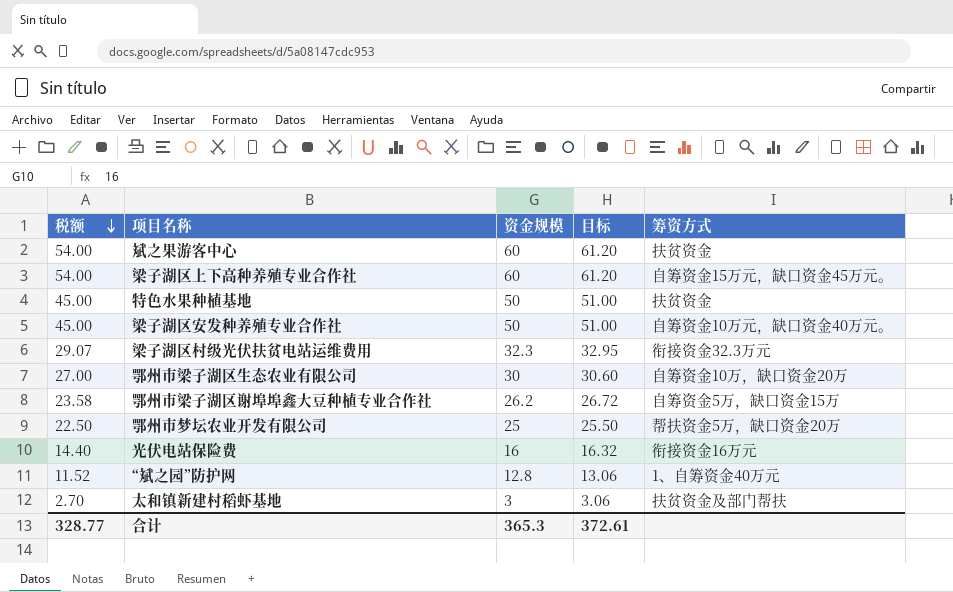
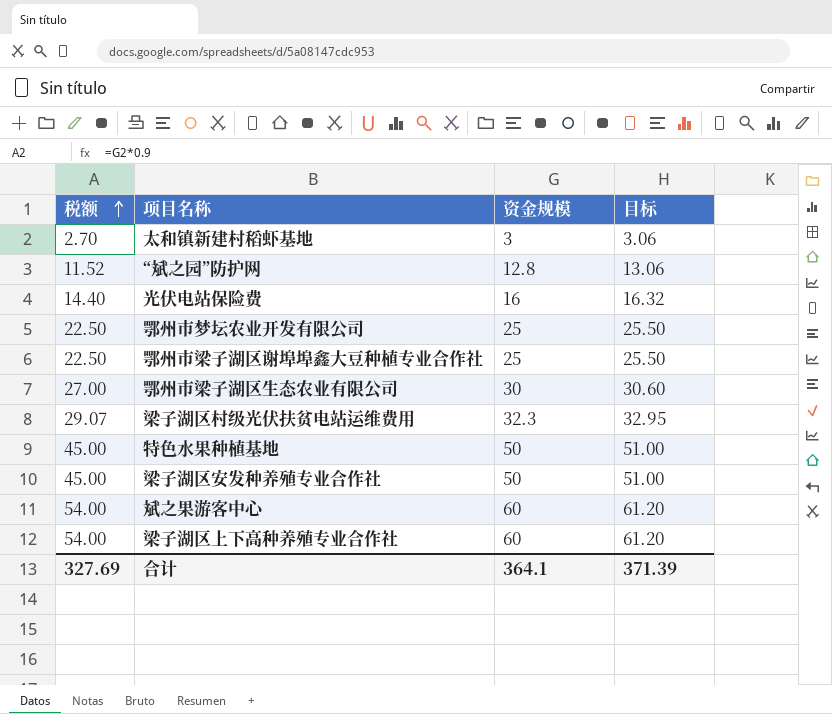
row order: 税额 descending -> 税额 ascending
column 筹资方式 | position: 5 -> none
鄂州市梁子湖区谢埠埠鑫大豆种植专业合作社 | 税额: 23.58 -> 22.50
鄂州市梁子湖区谢埠埠鑫大豆种植专业合作社 | 资金规模: 26.2 -> 25
鄂州市梁子湖区谢埠埠鑫大豆种植专业合作社 | 目标: 26.72 -> 25.50
合计 | 税额: 328.77 -> 327.69
合计 | 资金规模: 365.3 -> 364.1
合计 | 目标: 372.61 -> 371.39

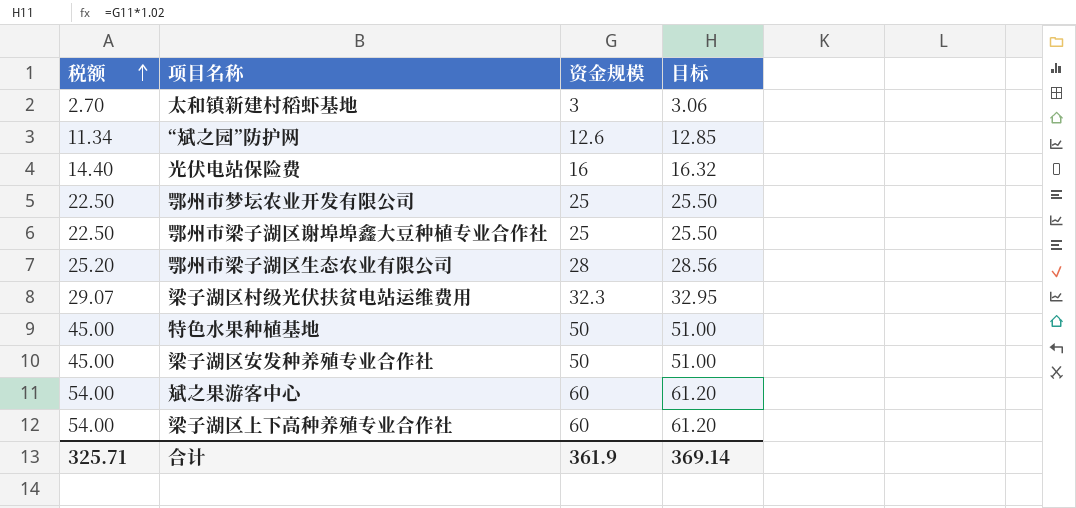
“斌之园”防护网 | 税额: 11.52 -> 11.34
“斌之园”防护网 | 资金规模: 12.8 -> 12.6
“斌之园”防护网 | 目标: 13.06 -> 12.85
鄂州市梁子湖区生态农业有限公司 | 税额: 27.00 -> 25.20
鄂州市梁子湖区生态农业有限公司 | 资金规模: 30 -> 28
鄂州市梁子湖区生态农业有限公司 | 目标: 30.60 -> 28.56
合计 | 税额: 327.69 -> 325.71
合计 | 资金规模: 364.1 -> 361.9
合计 | 目标: 371.39 -> 369.14

